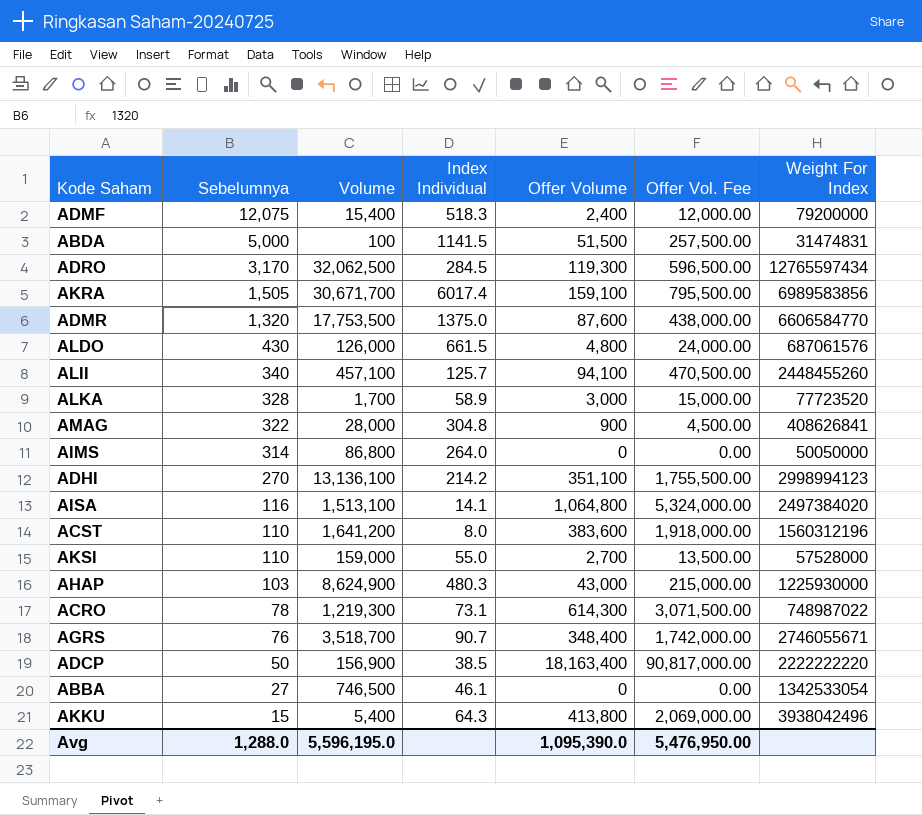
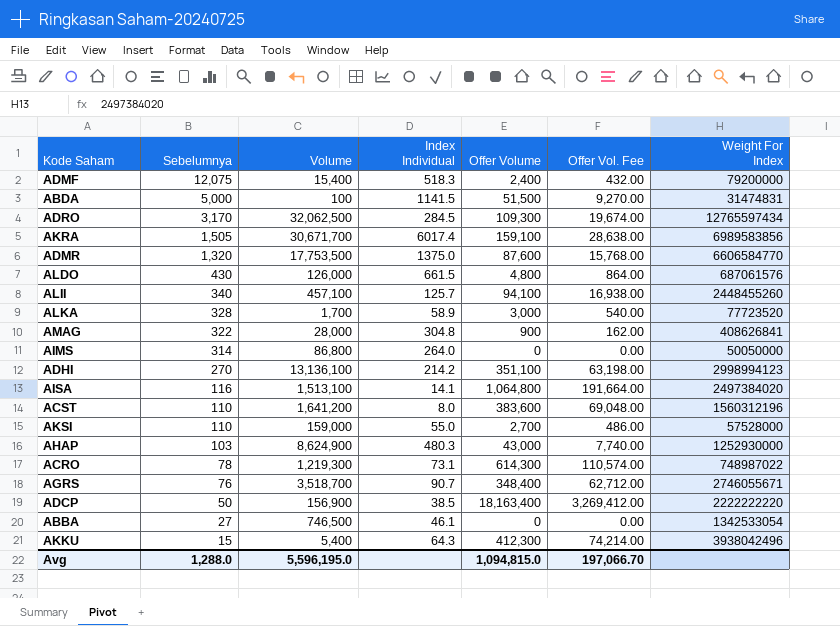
column Offer Vol. Fee | formula: [Offer Volume] * 5 -> [Offer Volume] * 0.18
ADRO | Offer Volume: 119,300 -> 109,300
AHAP | Weight For Index: 1225930000 -> 1252930000
AKKU | Offer Volume: 413,800 -> 412,300
Avg | Offer Volume: 1,095,390.0 -> 1,094,815.0
Avg | Offer Vol. Fee: 5,476,950.00 -> 197,066.70

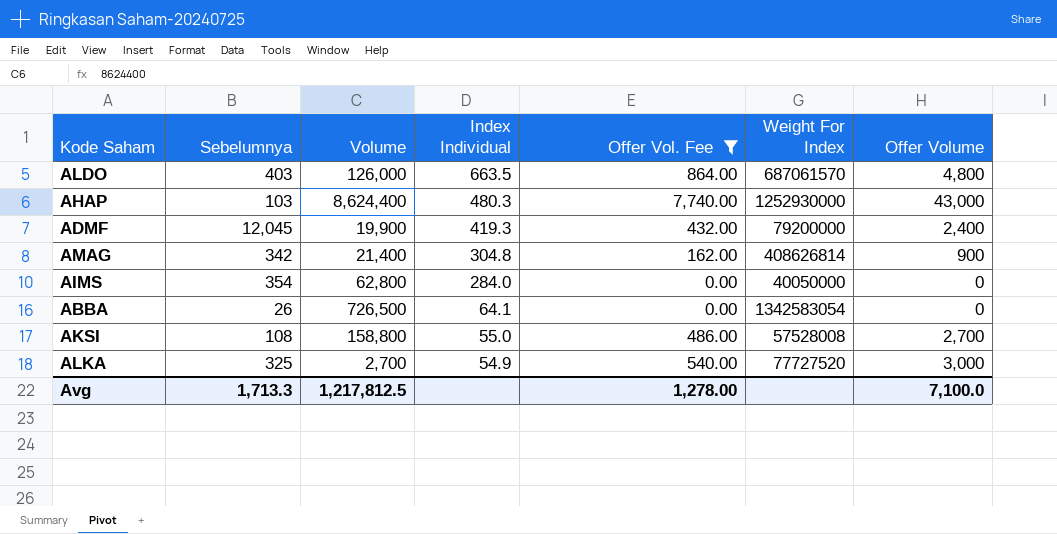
filter: none -> Offer Vol. Fee <= 7,740.00
row order: Sebelumnya descending -> Index Individual descending
column Offer Volume | position: 5 -> 7
ALDO | Sebelumnya: 430 -> 403
ALDO | Index Individual: 661.5 -> 663.5
ALDO | Weight For Index: 687061576 -> 687061570
AHAP | Volume: 8,624,900 -> 8,624,400
ADMF | Sebelumnya: 12,075 -> 12,045
ADMF | Volume: 15,400 -> 19,900
ADMF | Index Individual: 518.3 -> 419.3
AMAG | Sebelumnya: 322 -> 342
AMAG | Volume: 28,000 -> 21,400
AMAG | Weight For Index: 408626841 -> 408626814
AIMS | Sebelumnya: 314 -> 354
AIMS | Volume: 86,800 -> 62,800
AIMS | Index Individual: 264.0 -> 284.0
AIMS | Weight For Index: 50050000 -> 40050000
ABBA | Sebelumnya: 27 -> 26
ABBA | Volume: 746,500 -> 726,500
ABBA | Index Individual: 46.1 -> 64.1
ABBA | Weight For Index: 1342533054 -> 1342583054
AKSI | Sebelumnya: 110 -> 108
AKSI | Volume: 159,000 -> 158,800
AKSI | Weight For Index: 57528000 -> 57528008
ALKA | Sebelumnya: 328 -> 325
ALKA | Volume: 1,700 -> 2,700
ALKA | Index Individual: 58.9 -> 54.9
ALKA | Weight For Index: 77723520 -> 77727520
Avg | Sebelumnya: 1,288.0 -> 1,713.3
Avg | Volume: 5,596,195.0 -> 1,217,812.5
Avg | Offer Vol. Fee: 197,066.70 -> 1,278.00
Avg | Offer Volume: 1,094,815.0 -> 7,100.0

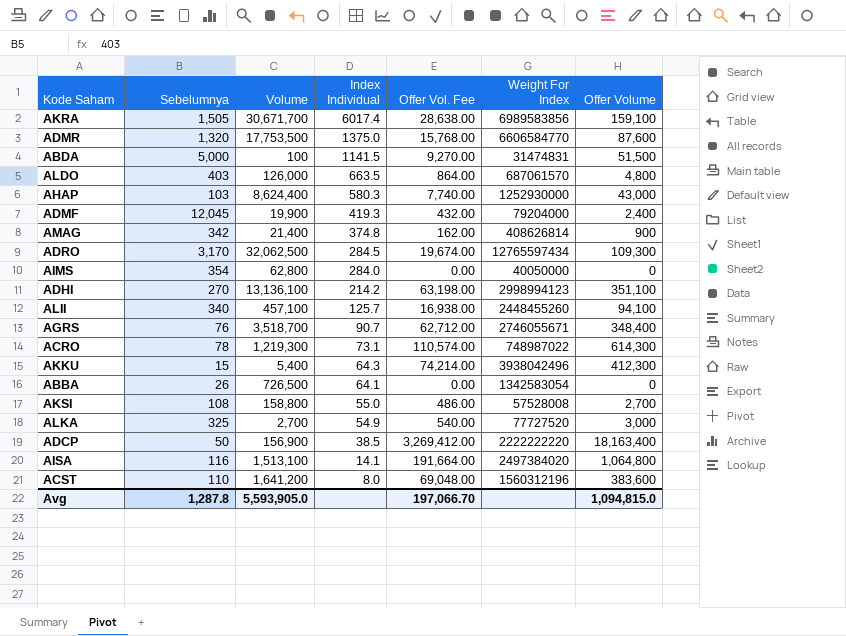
filter: Offer Vol. Fee <= 7,740.00 -> none
AHAP | Index Individual: 480.3 -> 580.3
ADMF | Weight For Index: 79200000 -> 79204000
AMAG | Index Individual: 304.8 -> 374.8
Avg | Sebelumnya: 1,713.3 -> 1,287.8
Avg | Volume: 1,217,812.5 -> 5,593,905.0
Avg | Offer Vol. Fee: 1,278.00 -> 197,066.70
Avg | Offer Volume: 7,100.0 -> 1,094,815.0

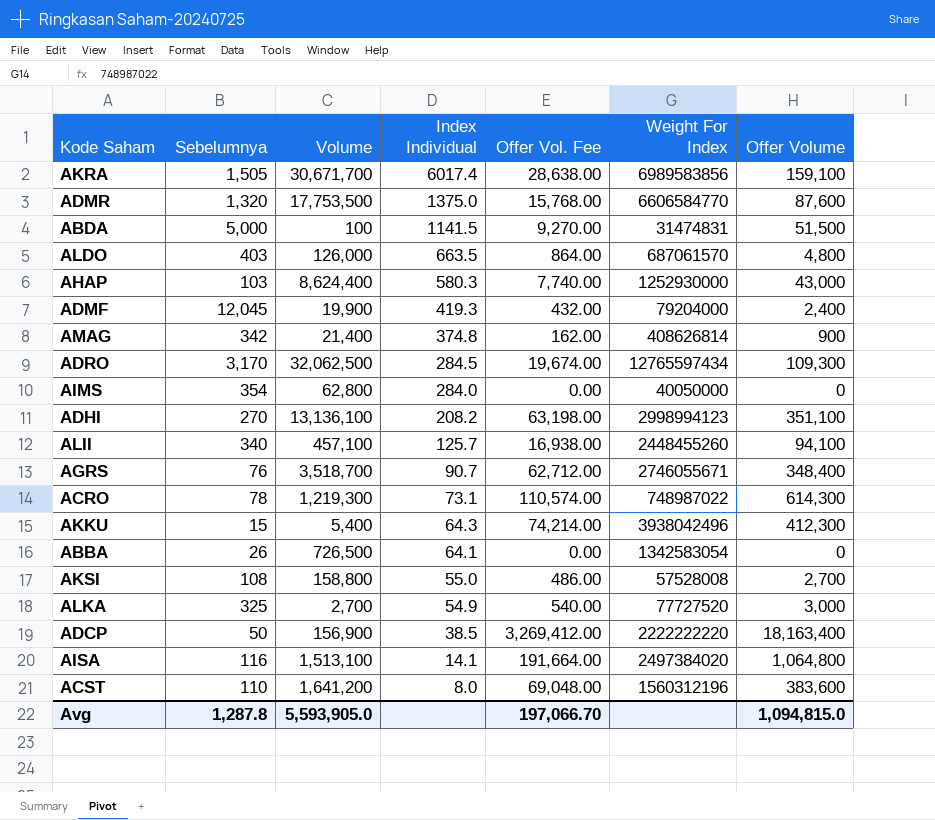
ADHI | Index Individual: 214.2 -> 208.2

